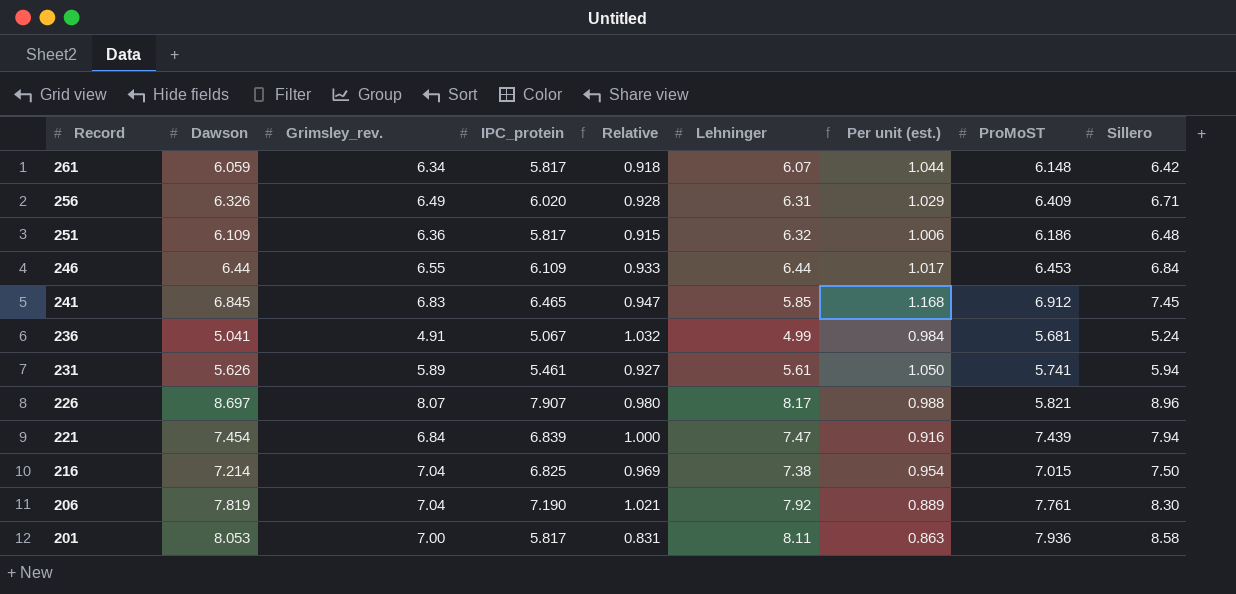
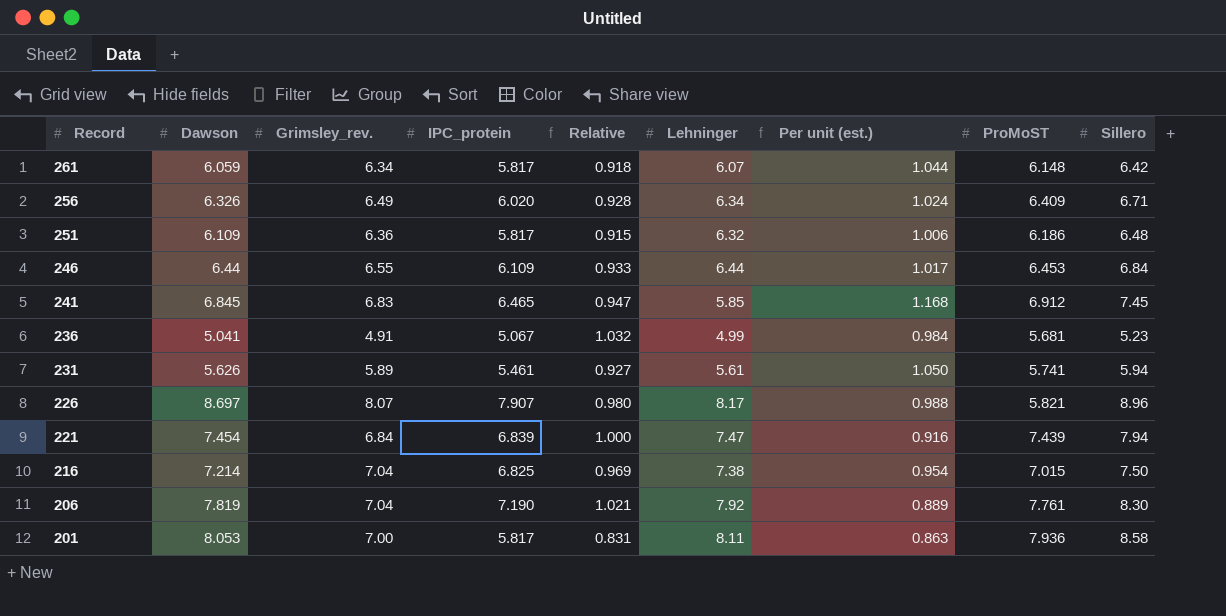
256 | Lehninger: 6.31 -> 6.34
256 | Per unit (est.): 1.029 -> 1.024
236 | Sillero: 5.24 -> 5.23

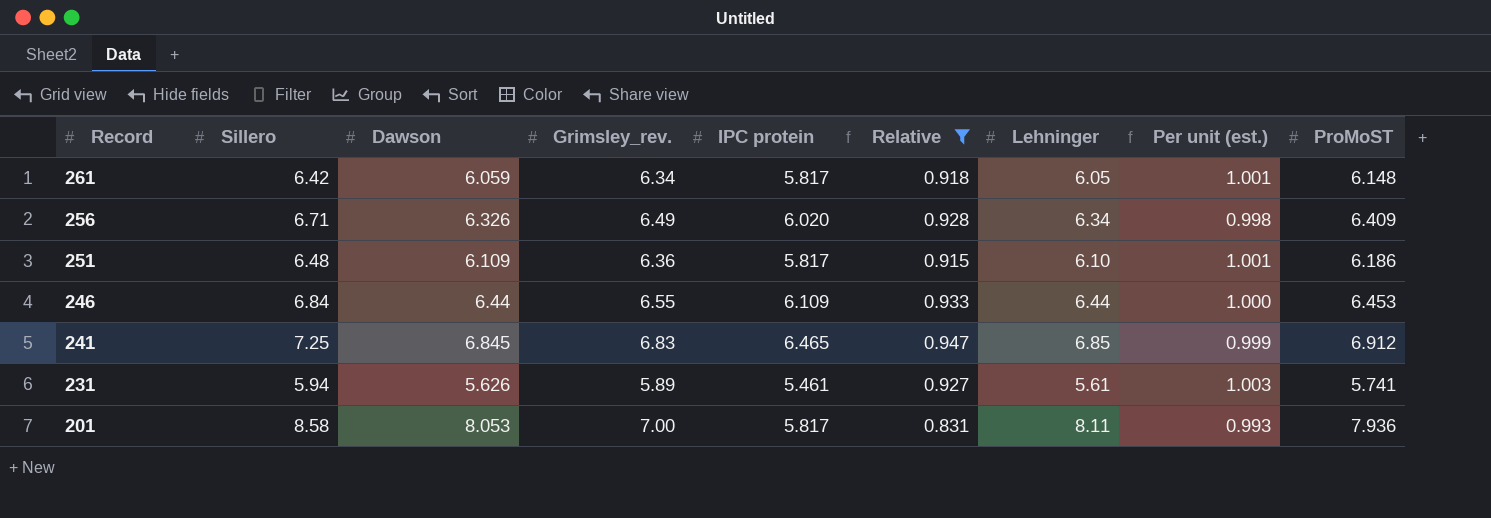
filter: none -> Relative <= 0.947
column Sillero | position: 9 -> 2
column name: IPC_protein -> IPC protein
column Per unit (est.) | formula: [Grimsley_rev.] / [Lehninger] -> [Dawson] / [Lehninger]
261 | Lehninger: 6.07 -> 6.05
251 | Lehninger: 6.32 -> 6.10
241 | Sillero: 7.45 -> 7.25
241 | Lehninger: 5.85 -> 6.85

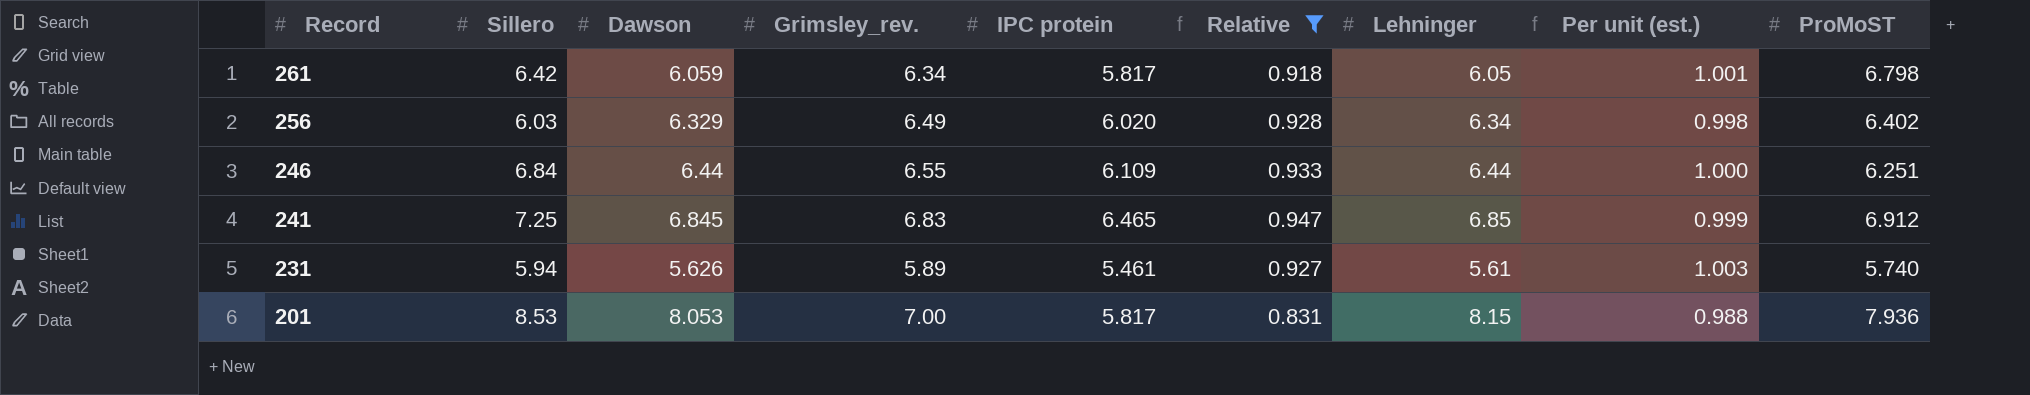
row 251: 6.48 | 6.109 | 6.36 | 5.817 | 0.915 | 6.10 | 1.001 | 6.186 -> none
261 | ProMoST: 6.148 -> 6.798
256 | Sillero: 6.71 -> 6.03
256 | Dawson: 6.326 -> 6.329
256 | ProMoST: 6.409 -> 6.402
246 | ProMoST: 6.453 -> 6.251
231 | ProMoST: 5.741 -> 5.740
201 | Sillero: 8.58 -> 8.53
201 | Lehninger: 8.11 -> 8.15
201 | Per unit (est.): 0.993 -> 0.988

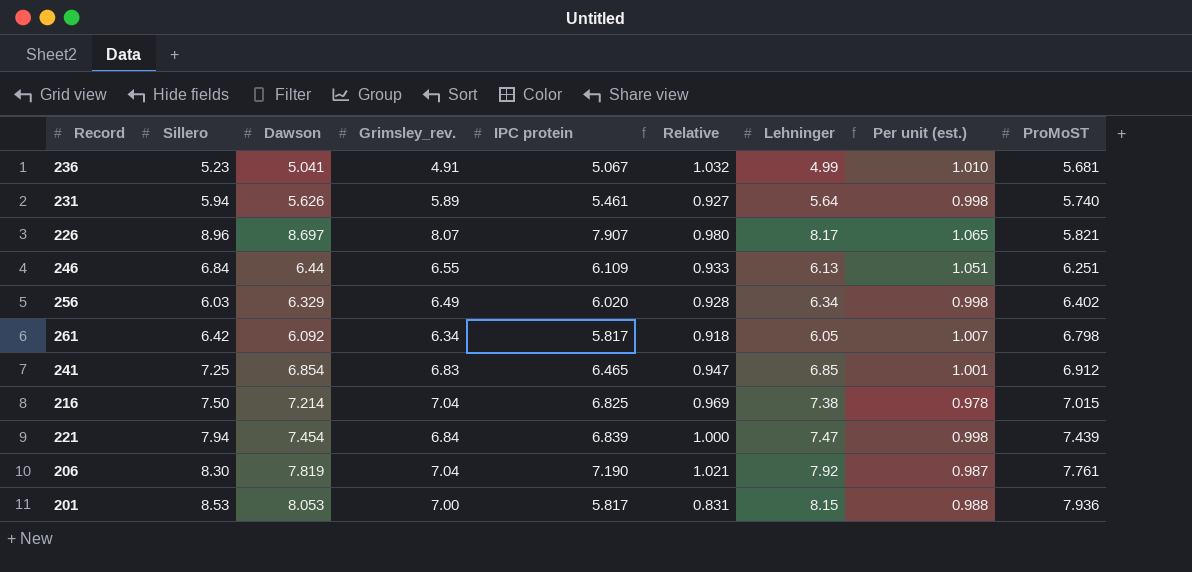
filter: Relative <= 0.947 -> none
row order: Record descending -> ProMoST ascending
231 | Lehninger: 5.61 -> 5.64
231 | Per unit (est.): 1.003 -> 0.998
246 | Lehninger: 6.44 -> 6.13
246 | Per unit (est.): 1.000 -> 1.051
261 | Dawson: 6.059 -> 6.092
261 | Per unit (est.): 1.001 -> 1.007
241 | Dawson: 6.845 -> 6.854
241 | Per unit (est.): 0.999 -> 1.001

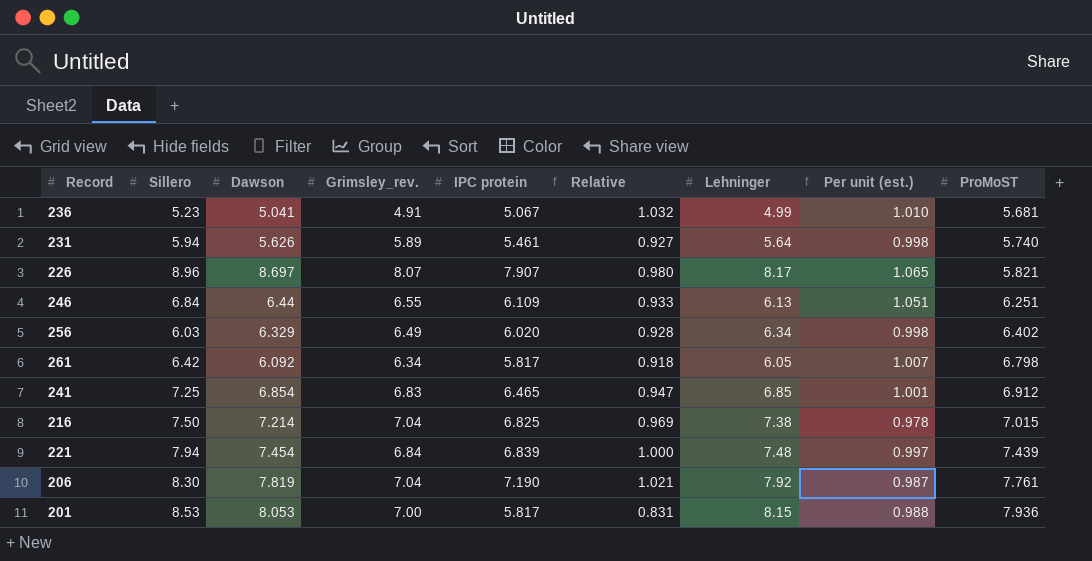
221 | Lehninger: 7.47 -> 7.48
221 | Per unit (est.): 0.998 -> 0.997

